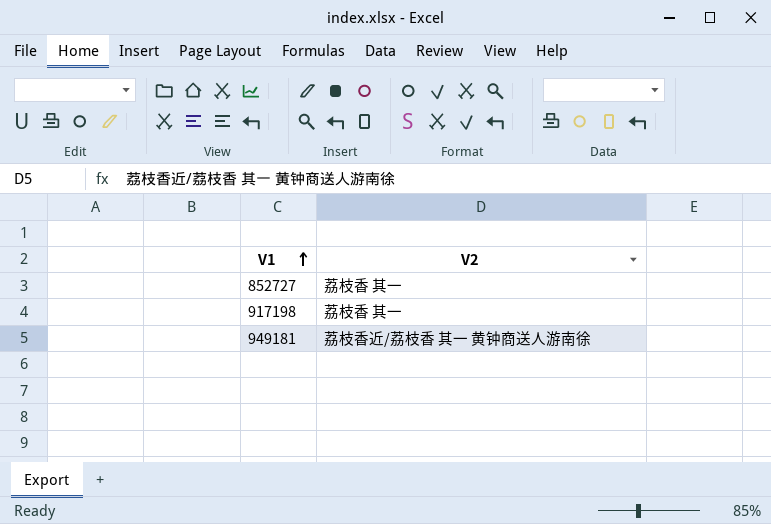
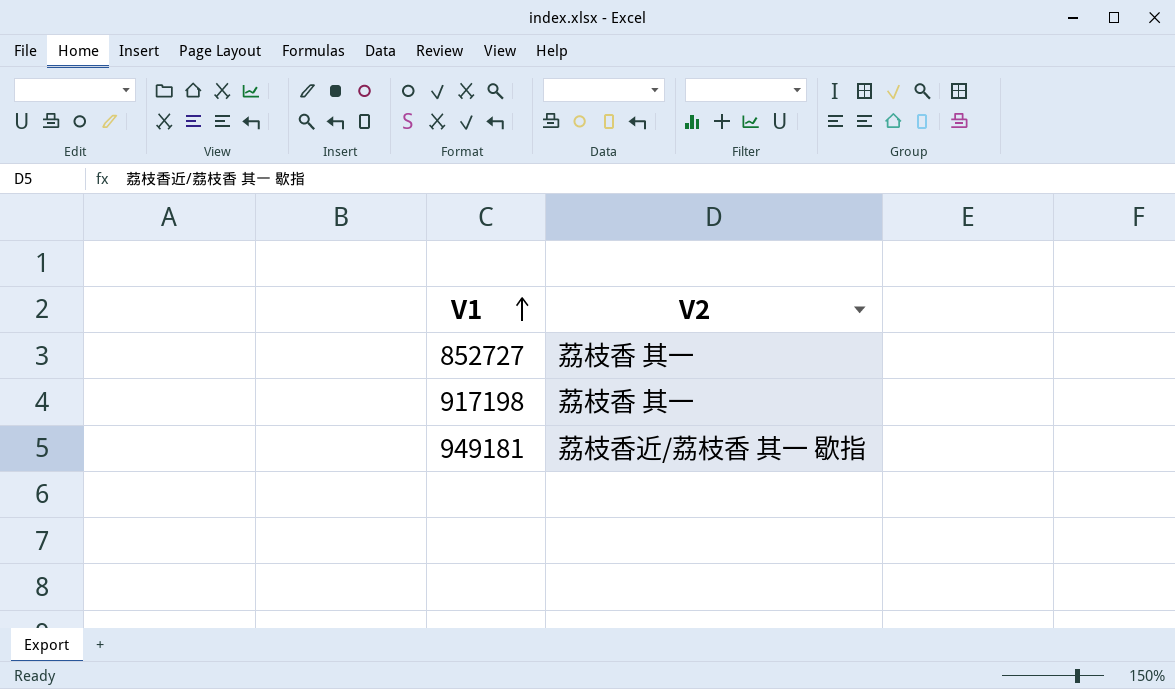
949181 | V2: 荔枝香近/荔枝香 其一 黄钟商送人游南徐 -> 荔枝香近/荔枝香 其一 歇指

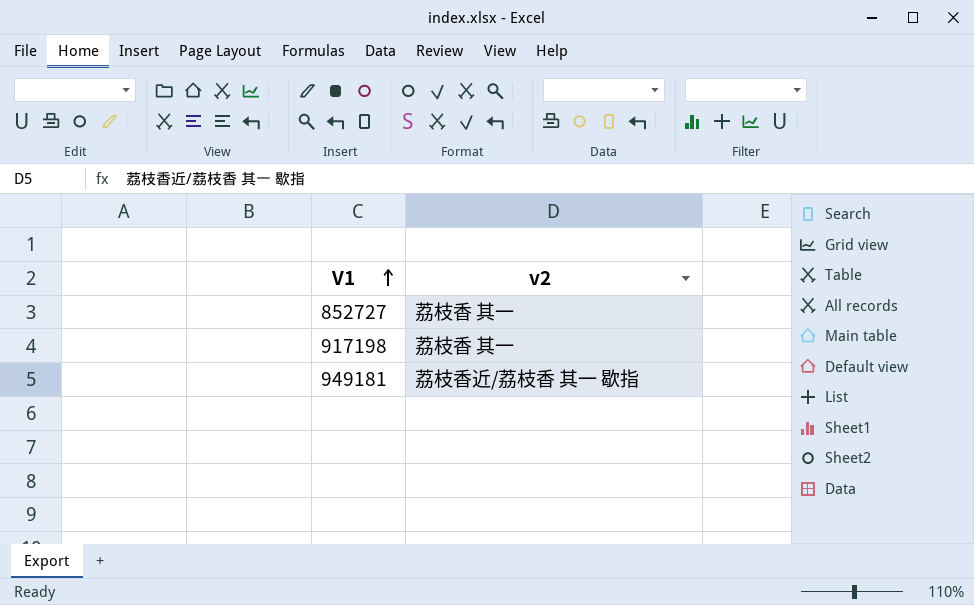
column name: V2 -> v2

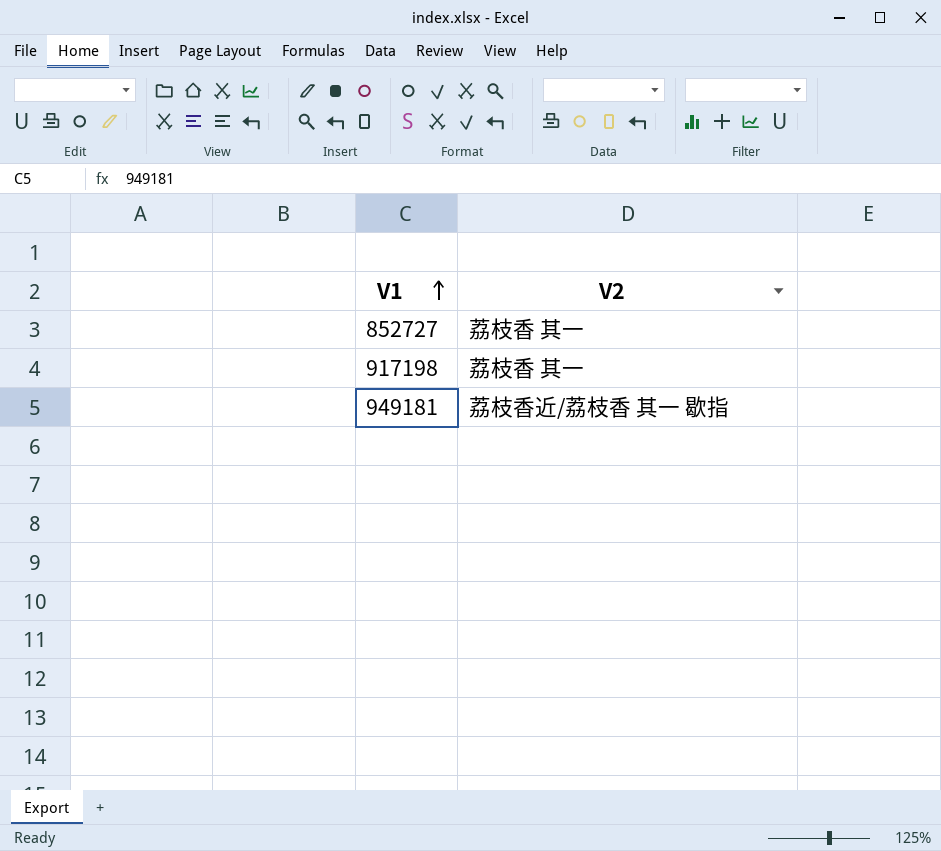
column name: v2 -> V2

